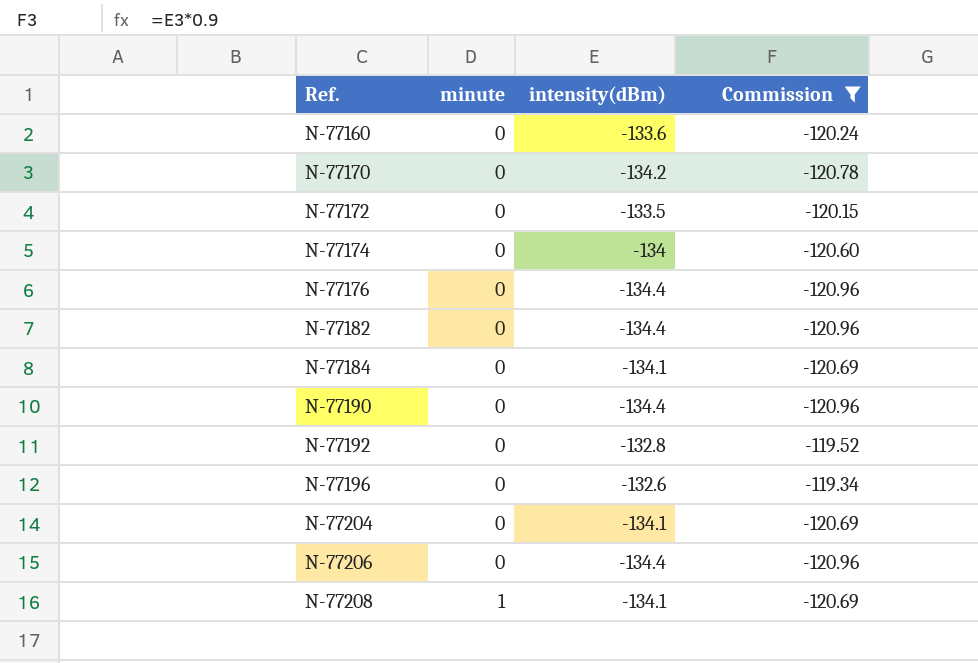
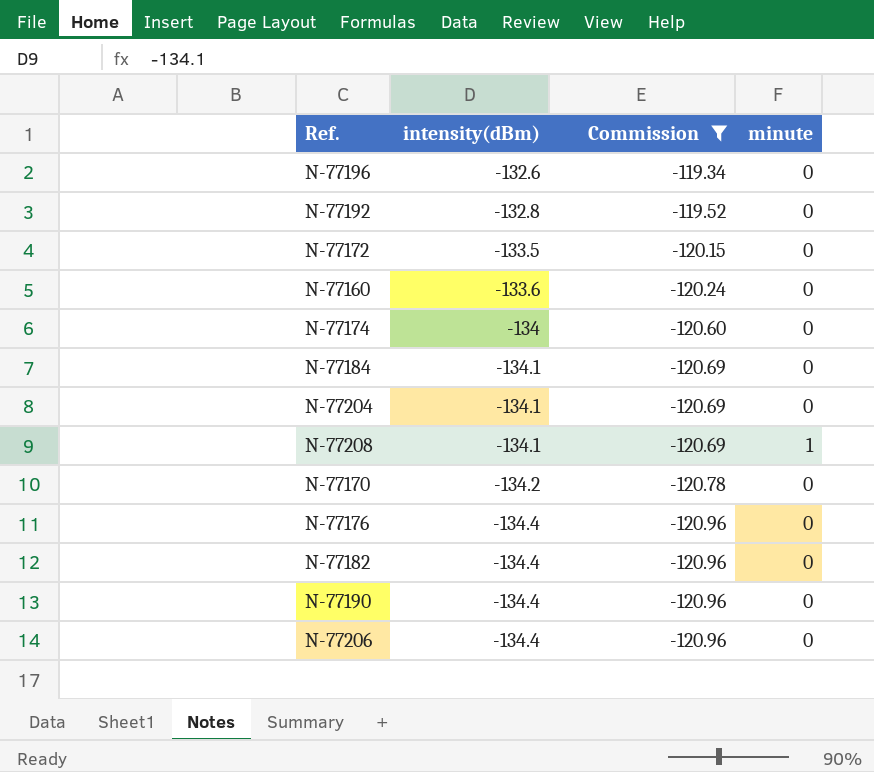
row order: Ref. ascending -> intensity(dBm) descending
column minute | position: 2 -> 4

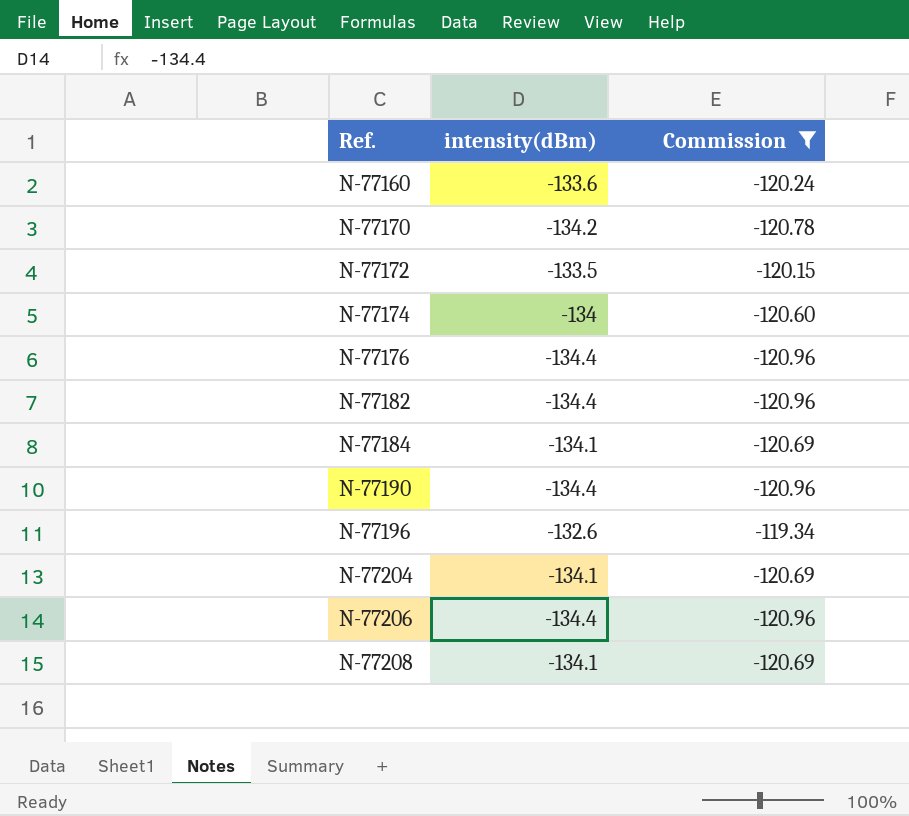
row order: intensity(dBm) descending -> Ref. ascending
column minute | position: 4 -> none
row N-77192: -132.8 | -119.52 | 0 -> none

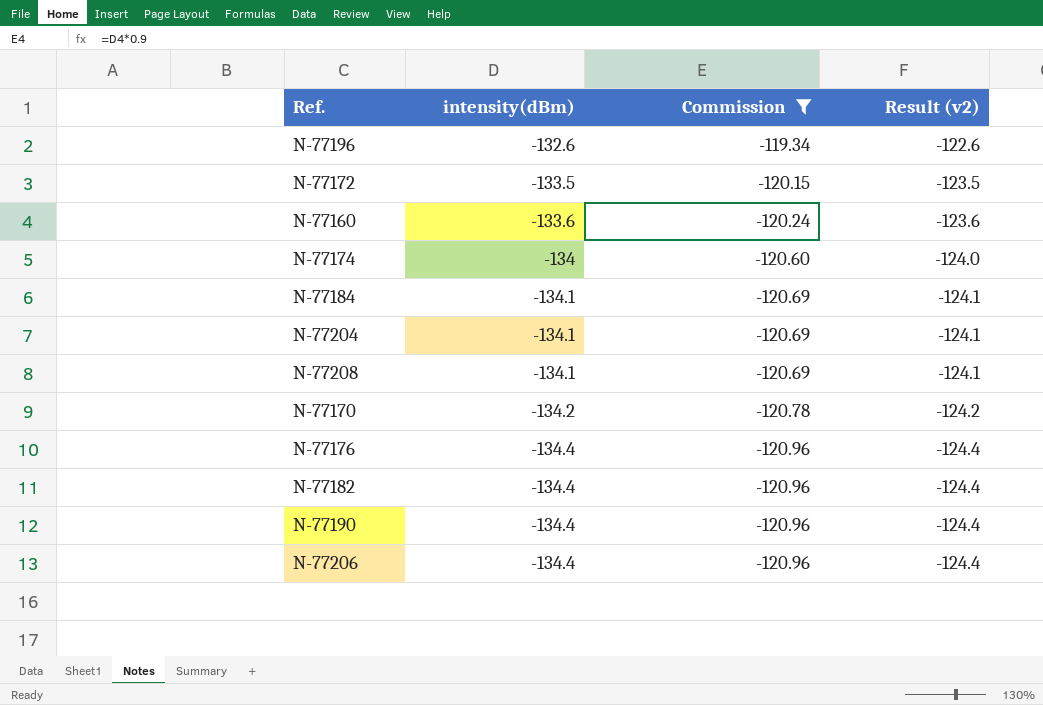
row order: Ref. ascending -> intensity(dBm) descending
column Result (v2) | formula: none -> [intensity(dBm)] + 10

